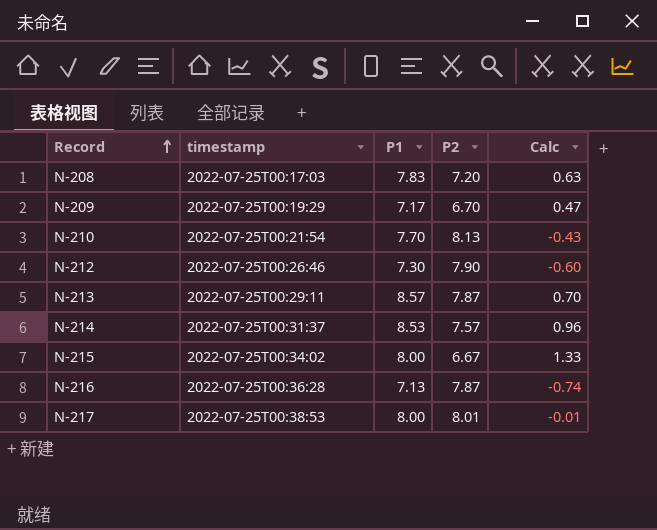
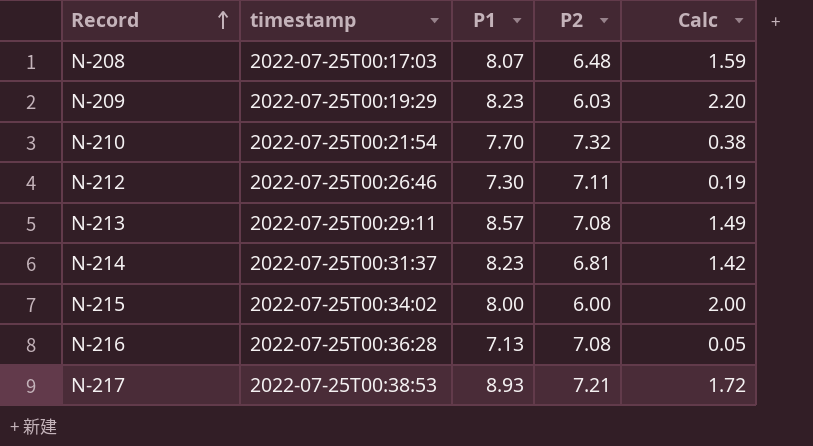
N-208 | P1: 7.83 -> 8.07
N-208 | P2: 7.20 -> 6.48
N-208 | Calc: 0.63 -> 1.59
N-209 | P1: 7.17 -> 8.23
N-209 | P2: 6.70 -> 6.03
N-209 | Calc: 0.47 -> 2.20
N-210 | P2: 8.13 -> 7.32
N-210 | Calc: -0.43 -> 0.38
N-212 | P2: 7.90 -> 7.11
N-212 | Calc: -0.60 -> 0.19
N-213 | P2: 7.87 -> 7.08
N-213 | Calc: 0.70 -> 1.49
N-214 | P1: 8.53 -> 8.23
N-214 | P2: 7.57 -> 6.81
N-214 | Calc: 0.96 -> 1.42
N-215 | P2: 6.67 -> 6.00
N-215 | Calc: 1.33 -> 2.00
N-216 | P2: 7.87 -> 7.08
N-216 | Calc: -0.74 -> 0.05
N-217 | P1: 8.00 -> 8.93
N-217 | P2: 8.01 -> 7.21
N-217 | Calc: -0.01 -> 1.72

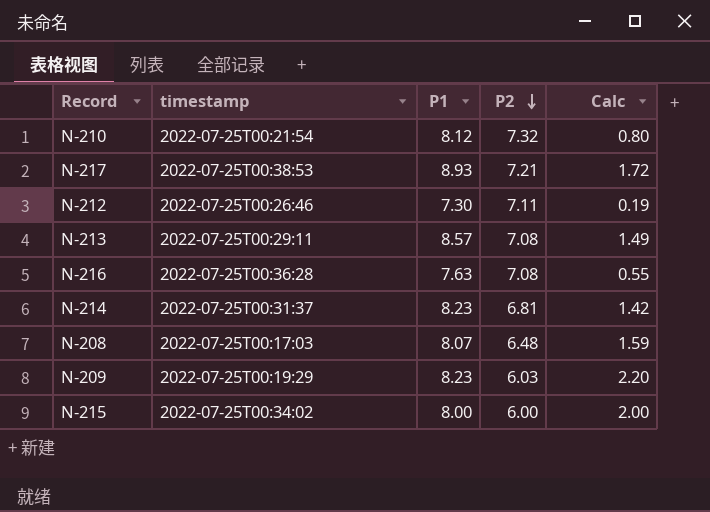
row order: Record ascending -> P2 descending
N-210 | P1: 7.70 -> 8.12
N-210 | Calc: 0.38 -> 0.80
N-216 | P1: 7.13 -> 7.63
N-216 | Calc: 0.05 -> 0.55

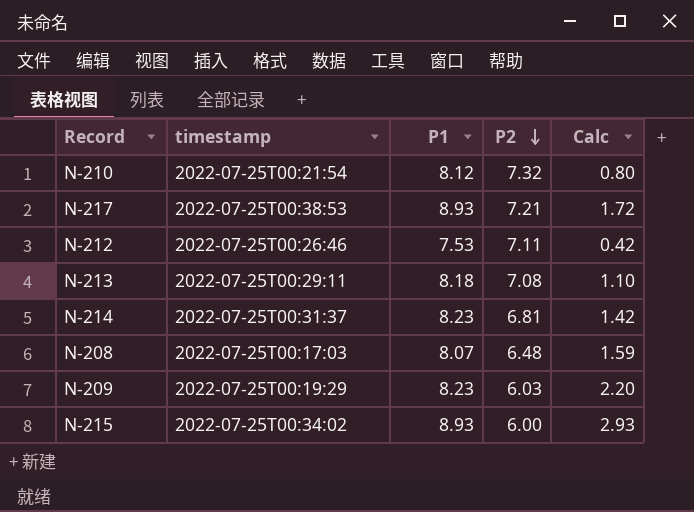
row N-216: 2022-07-25T00:36:28 | 7.63 | 7.08 | 0.55 -> none
N-212 | P1: 7.30 -> 7.53
N-212 | Calc: 0.19 -> 0.42
N-213 | P1: 8.57 -> 8.18
N-213 | Calc: 1.49 -> 1.10
N-215 | P1: 8.00 -> 8.93
N-215 | Calc: 2.00 -> 2.93

